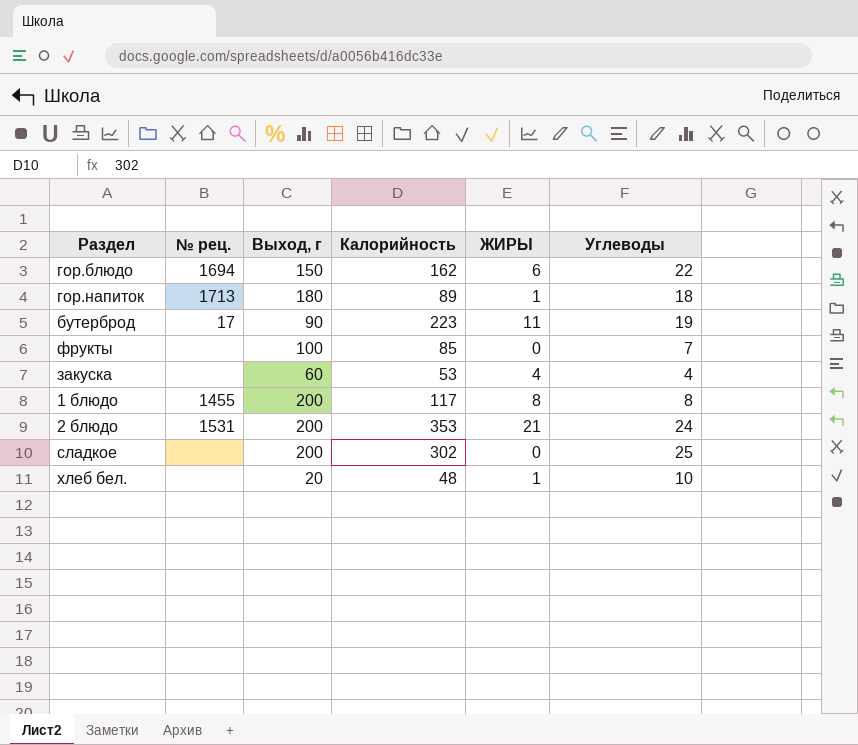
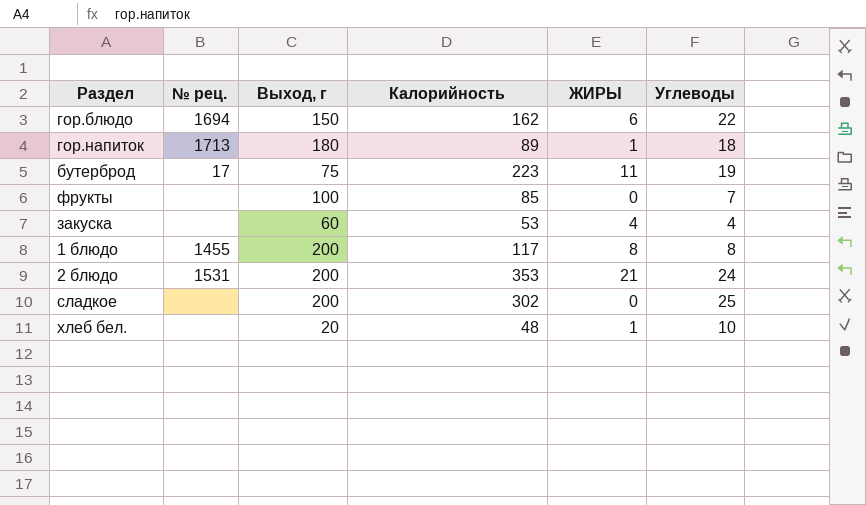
бутерброд | Выход, г: 90 -> 75

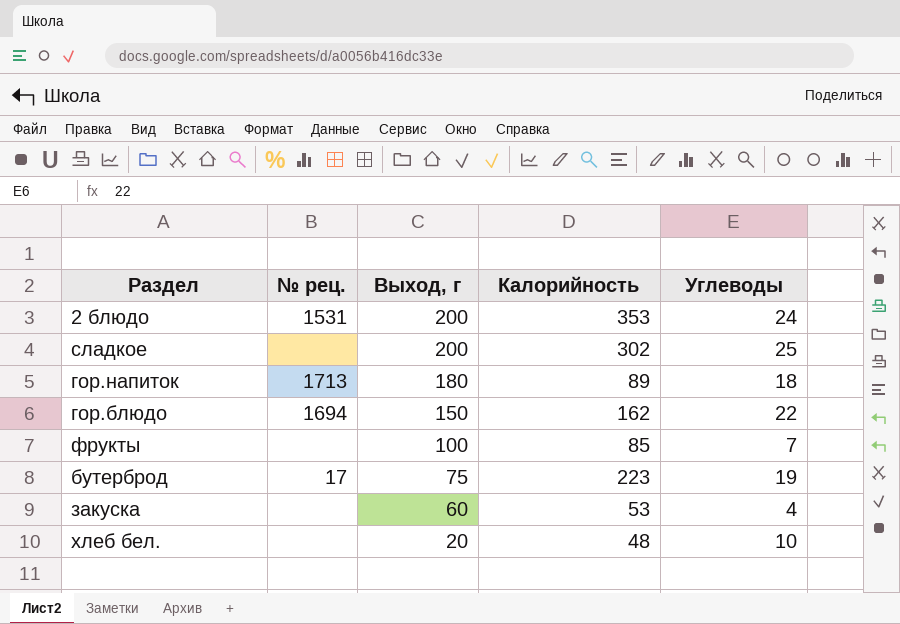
row order: none -> Выход, г descending
column ЖИРЫ | position: 5 -> none
row 1 блюдо: 1455 | 200 | 117 | 8 | 8 -> none

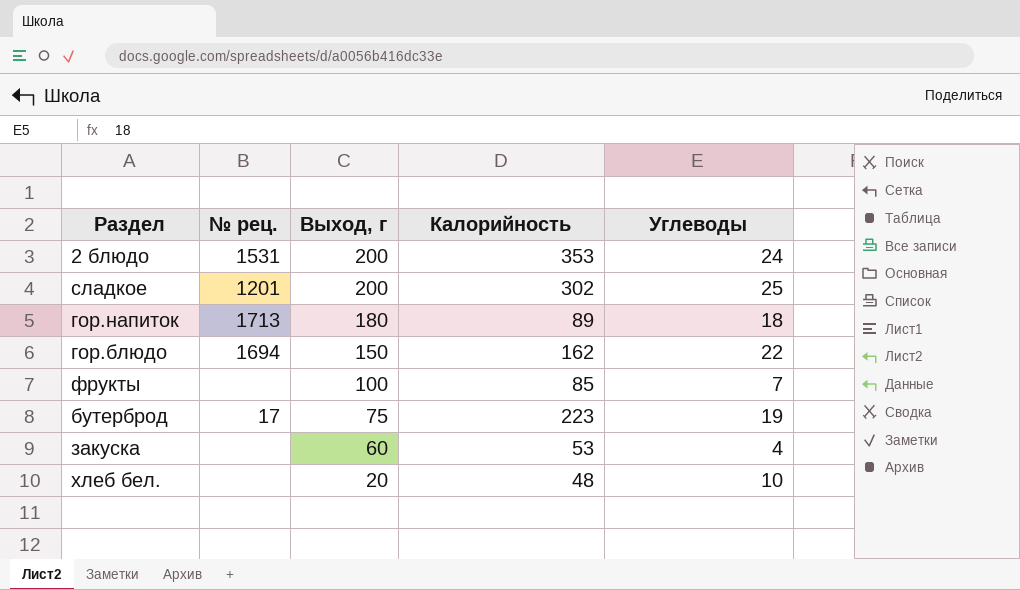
сладкое | № рец.: none -> 1201

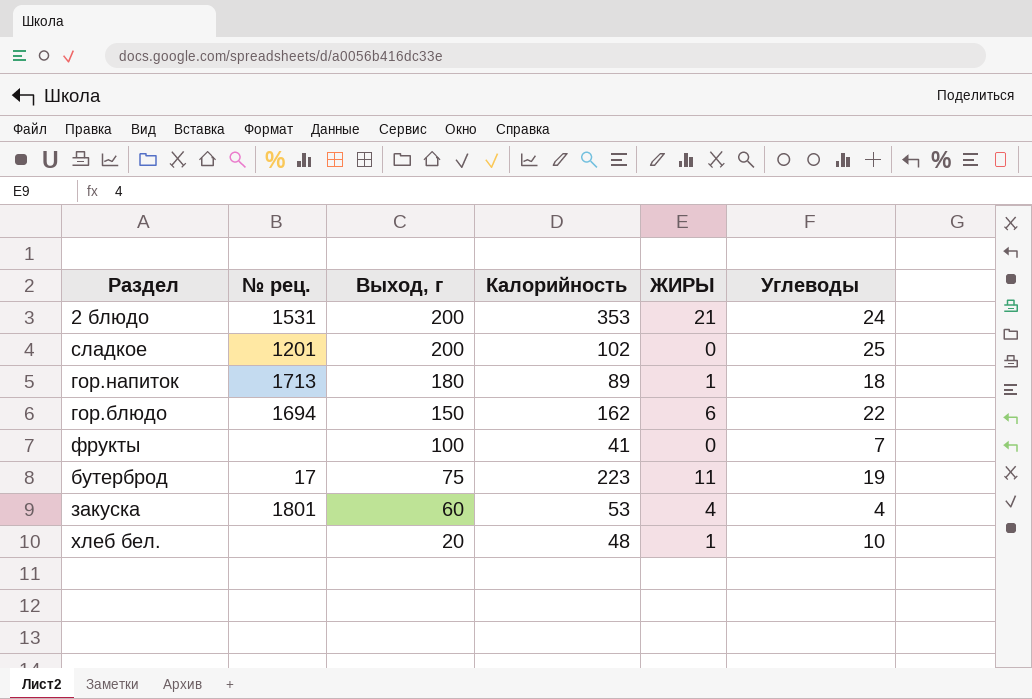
column ЖИРЫ | position: none -> 5
сладкое | Калорийность: 302 -> 102
фрукты | Калорийность: 85 -> 41
закуска | № рец.: none -> 1801

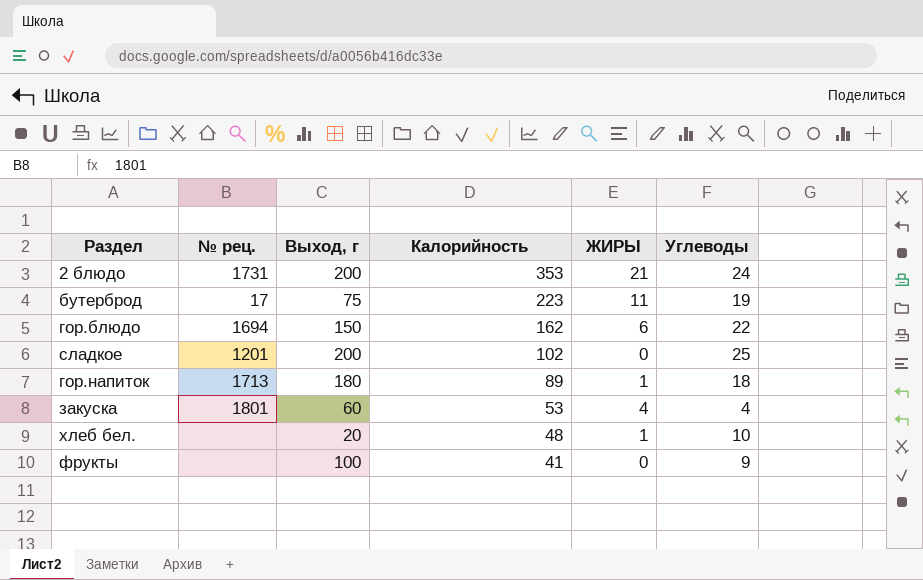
row order: Выход, г descending -> Калорийность descending
2 блюдо | № рец.: 1531 -> 1731
фрукты | Углеводы: 7 -> 9

